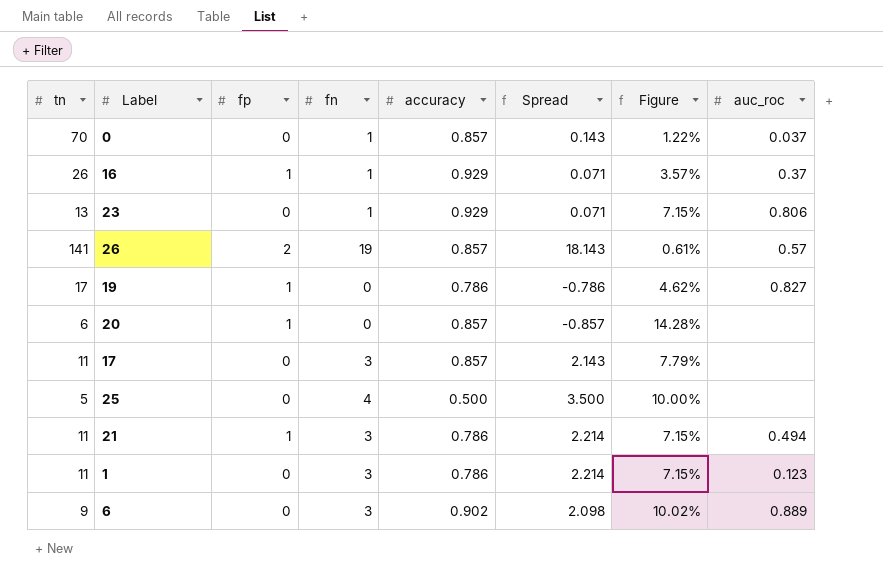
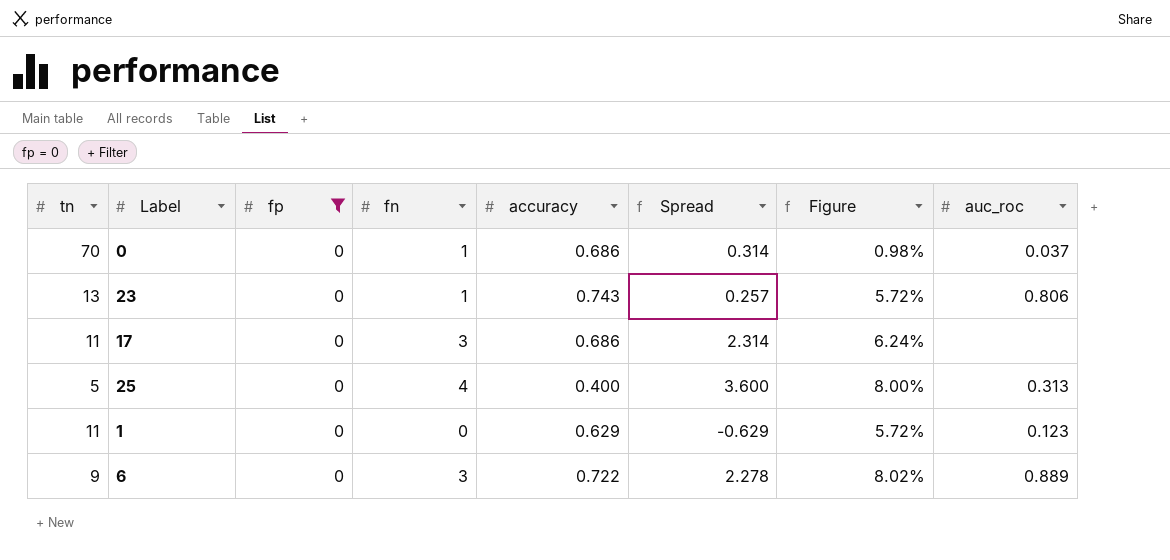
filter: none -> fp = 0
0 | accuracy: 0.857 -> 0.686
0 | Spread: 0.143 -> 0.314
0 | Figure: 1.22% -> 0.98%
23 | accuracy: 0.929 -> 0.743
23 | Spread: 0.071 -> 0.257
23 | Figure: 7.15% -> 5.72%
17 | accuracy: 0.857 -> 0.686
17 | Spread: 2.143 -> 2.314
17 | Figure: 7.79% -> 6.24%
25 | accuracy: 0.500 -> 0.400
25 | Spread: 3.500 -> 3.600
25 | Figure: 10.00% -> 8.00%
25 | auc_roc: none -> 0.313
1 | fn: 3 -> 0
1 | accuracy: 0.786 -> 0.629
1 | Spread: 2.214 -> -0.629
1 | Figure: 7.15% -> 5.72%
6 | accuracy: 0.902 -> 0.722
6 | Spread: 2.098 -> 2.278
6 | Figure: 10.02% -> 8.02%

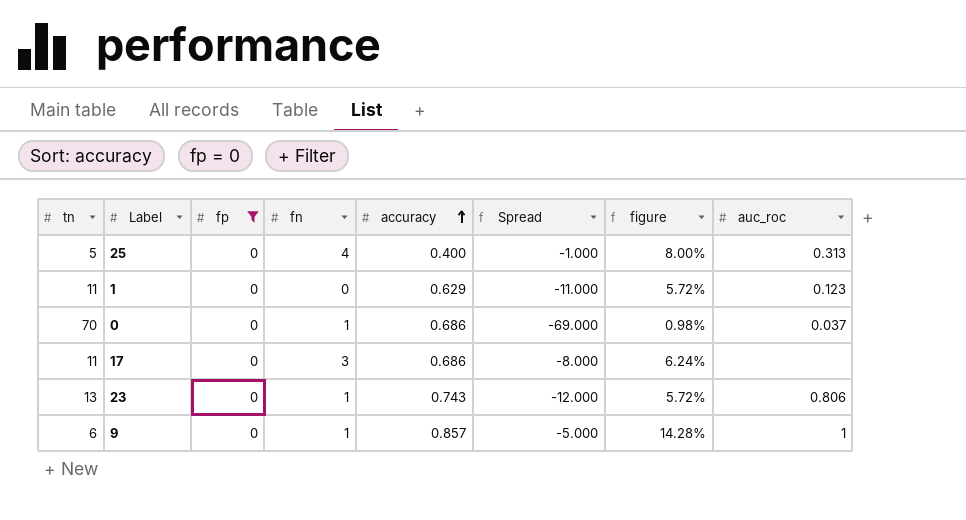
row order: none -> accuracy ascending
column Spread | formula: [fn] - [accuracy] -> [fn] - [tn]
column name: Figure -> figure
row 6: 9 | 0 | 3 | 0.722 | 2.278 | 8.02% | 0.889 -> none
row 9: none -> 6 | 0 | 1 | 0.857 | -5.000 | 14.28% | 1

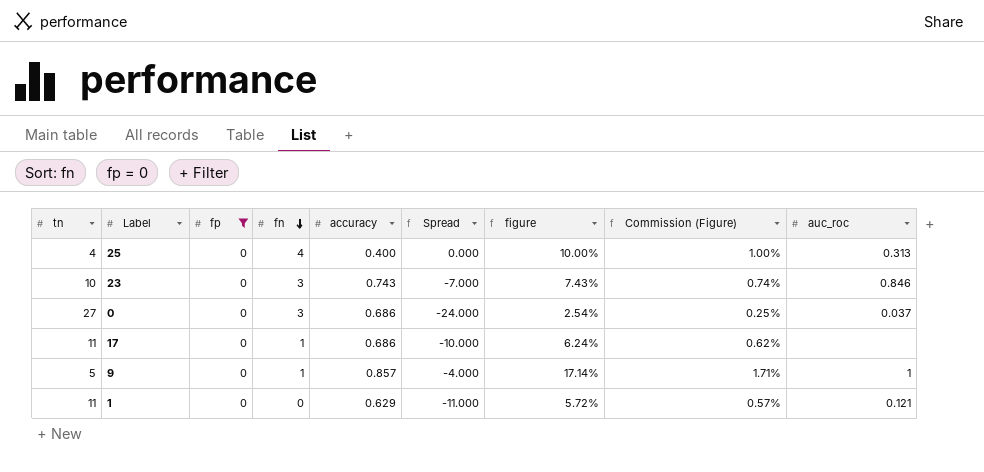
row order: accuracy ascending -> fn descending
column Commission (Figure) | formula: none -> [figure] * 0.1
25 | tn: 5 -> 4
25 | Spread: -1.000 -> 0.000
25 | figure: 8.00% -> 10.00%
23 | tn: 13 -> 10
23 | fn: 1 -> 3
23 | Spread: -12.000 -> -7.000
23 | figure: 5.72% -> 7.43%
23 | auc_roc: 0.806 -> 0.846
0 | tn: 70 -> 27
0 | fn: 1 -> 3
0 | Spread: -69.000 -> -24.000
0 | figure: 0.98% -> 2.54%
17 | fn: 3 -> 1
17 | Spread: -8.000 -> -10.000
9 | tn: 6 -> 5
9 | Spread: -5.000 -> -4.000
9 | figure: 14.28% -> 17.14%
1 | auc_roc: 0.123 -> 0.121

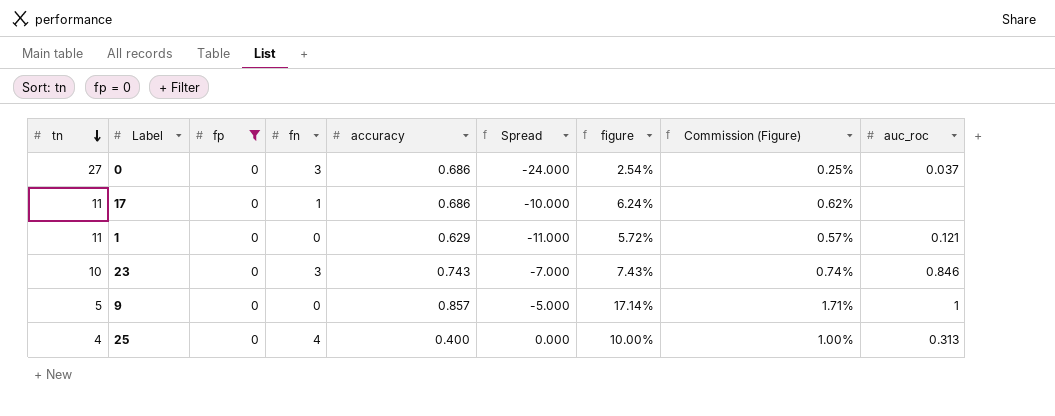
row order: fn descending -> tn descending
9 | fn: 1 -> 0
9 | Spread: -4.000 -> -5.000

